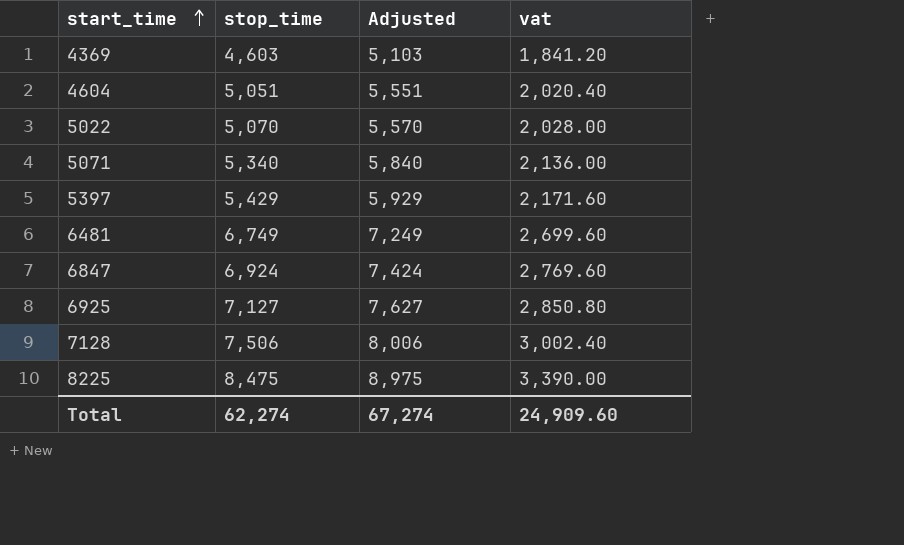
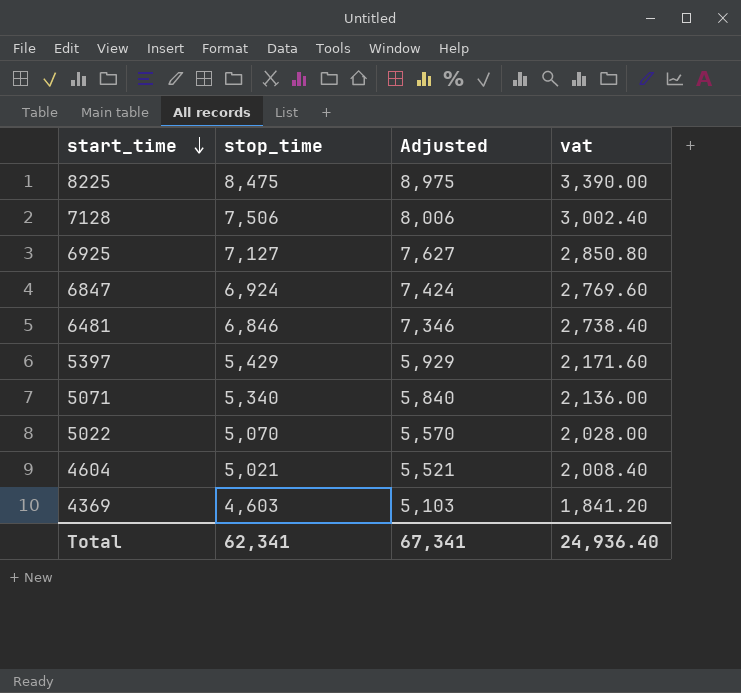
row order: start_time ascending -> start_time descending
6481 | stop_time: 6,749 -> 6,846
6481 | Adjusted: 7,249 -> 7,346
6481 | vat: 2,699.60 -> 2,738.40
4604 | stop_time: 5,051 -> 5,021
4604 | Adjusted: 5,551 -> 5,521
4604 | vat: 2,020.40 -> 2,008.40
Total | stop_time: 62,274 -> 62,341
Total | Adjusted: 67,274 -> 67,341
Total | vat: 24,909.60 -> 24,936.40

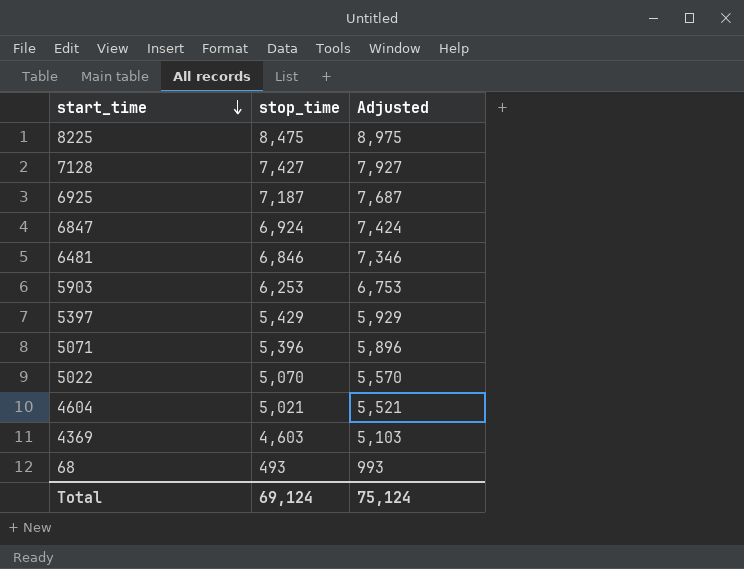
column vat | formula: [stop_time] * 0.4 -> none
7128 | stop_time: 7,506 -> 7,427
7128 | Adjusted: 8,006 -> 7,927
6925 | stop_time: 7,127 -> 7,187
6925 | Adjusted: 7,627 -> 7,687
row 5903: none -> 6,253 | 6,753
5071 | stop_time: 5,340 -> 5,396
5071 | Adjusted: 5,840 -> 5,896
row 68: none -> 493 | 993
Total | stop_time: 62,341 -> 69,124
Total | Adjusted: 67,341 -> 75,124

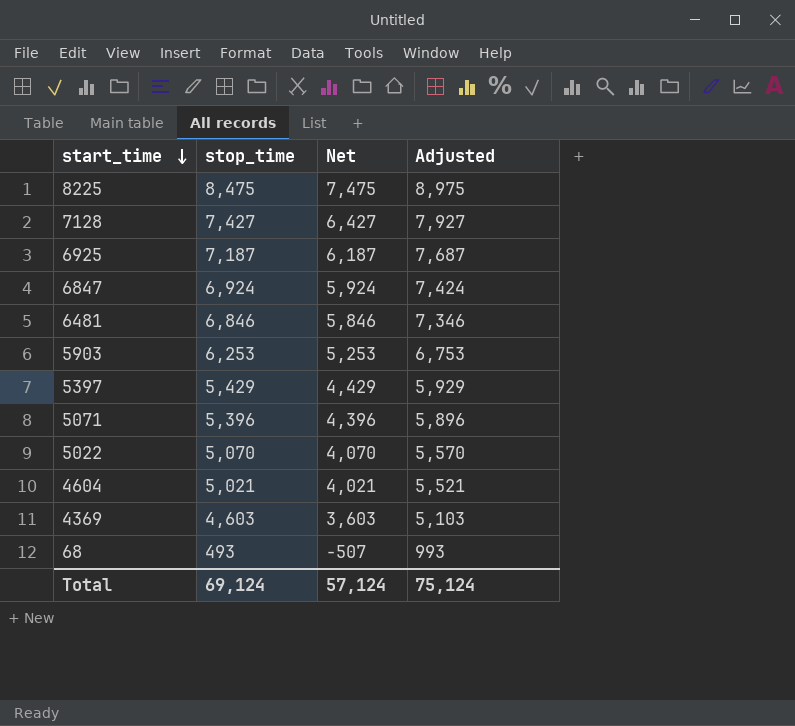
column Net | formula: none -> [stop_time] - 1000

